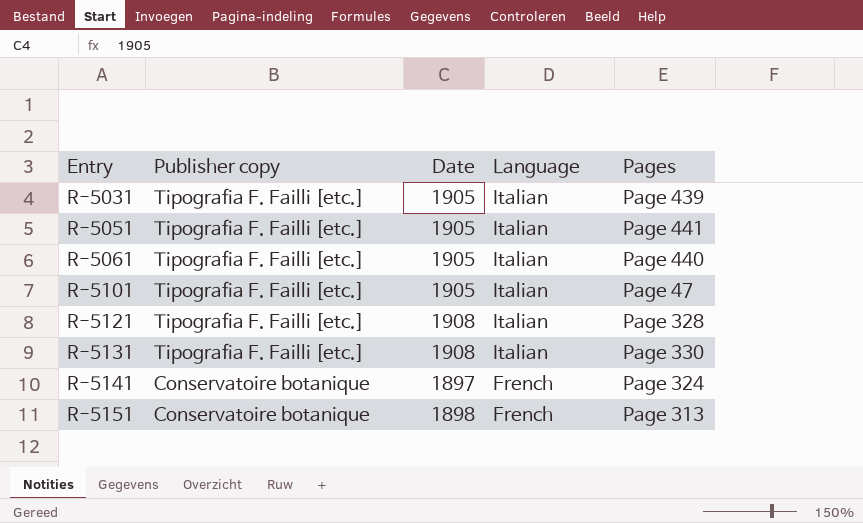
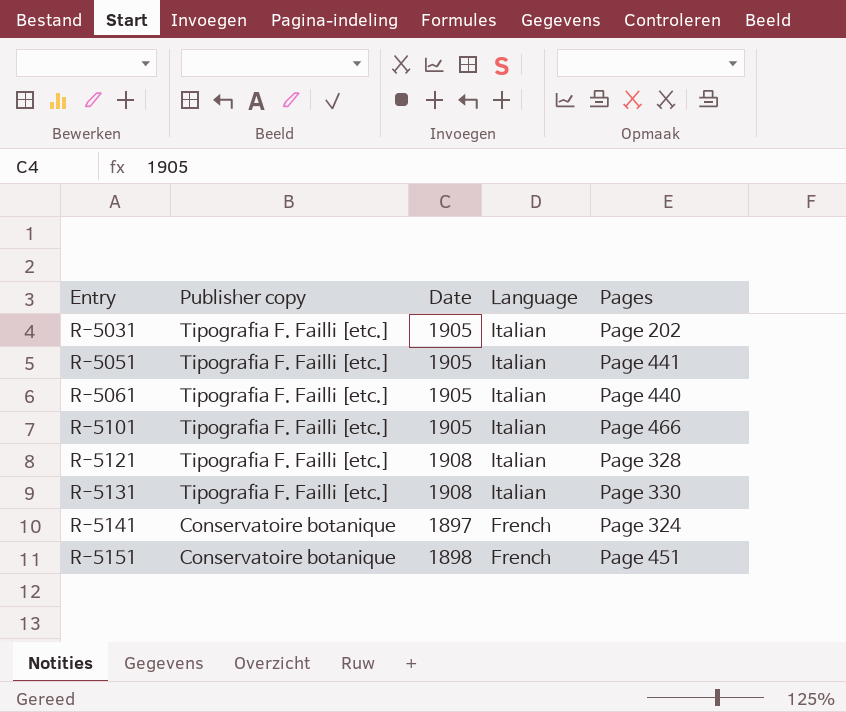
R-5031 | Pages: Page 439 -> Page 202
R-5101 | Pages: Page 47 -> Page 466
R-5151 | Pages: Page 313 -> Page 451

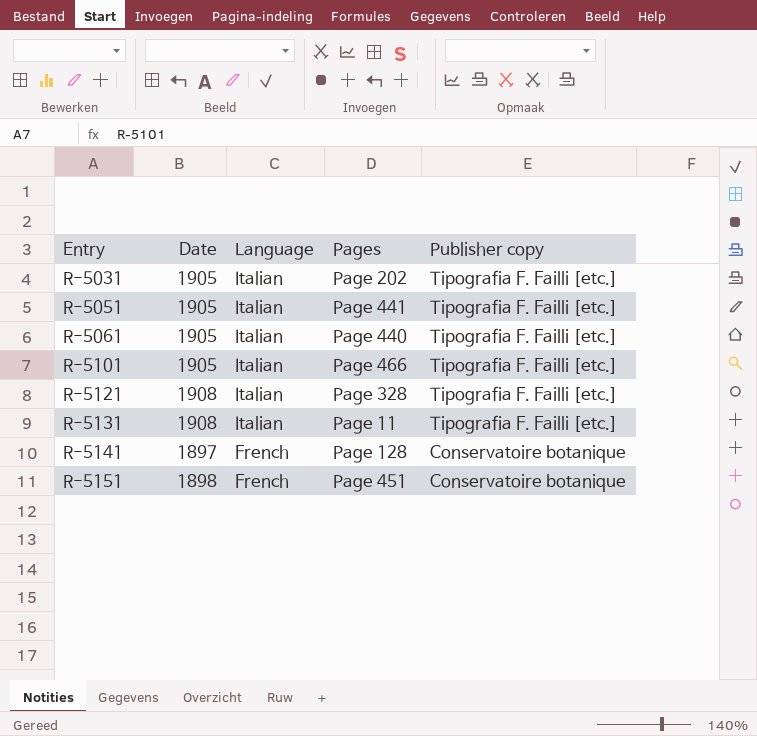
column Publisher copy | position: 2 -> 5
R-5131 | Pages: Page 330 -> Page 11
R-5141 | Pages: Page 324 -> Page 128

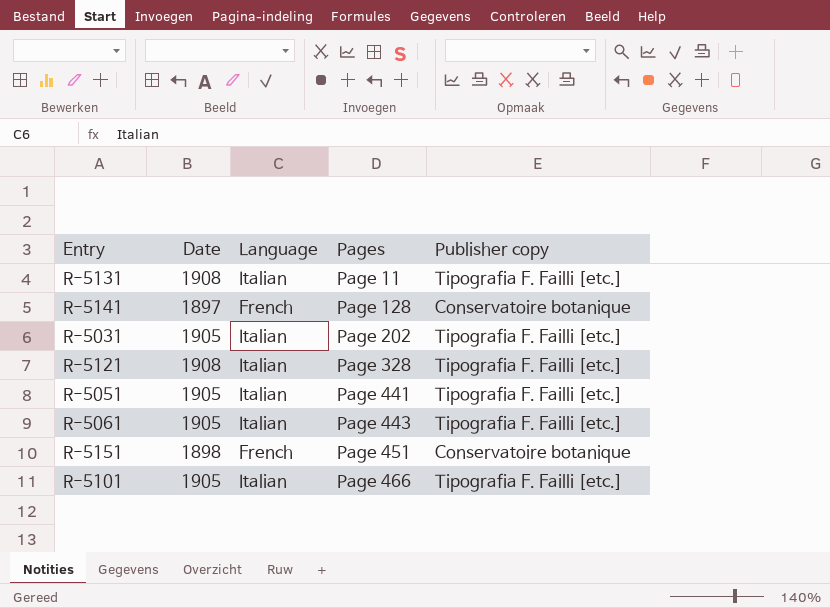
row order: Entry ascending -> Pages ascending
R-5061 | Pages: Page 440 -> Page 443

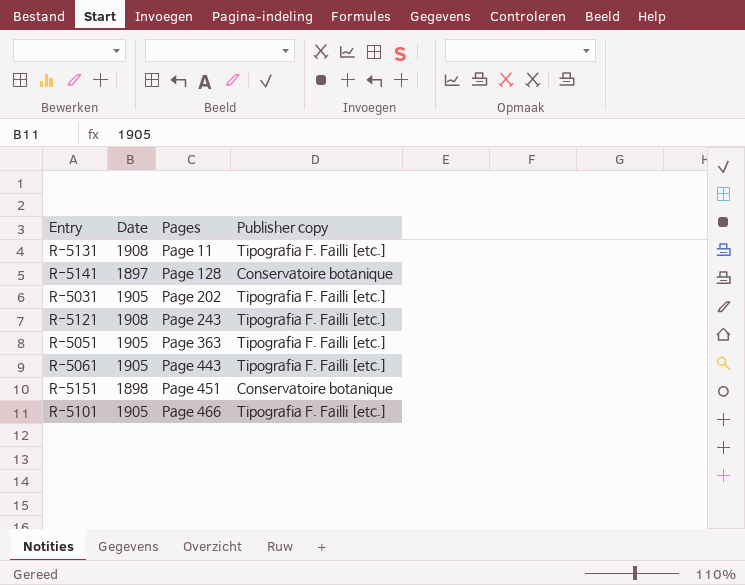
column Language | position: 3 -> none
R-5121 | Pages: Page 328 -> Page 243
R-5051 | Pages: Page 441 -> Page 363

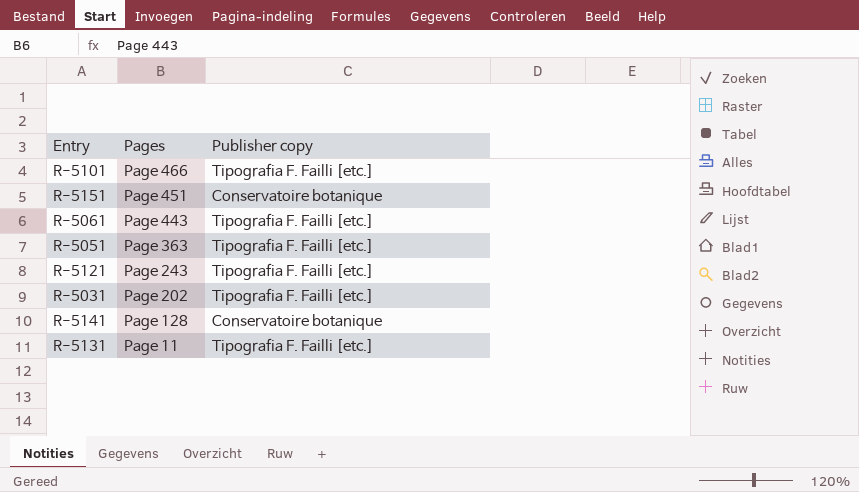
row order: Pages ascending -> Pages descending
column Date | position: 2 -> none

